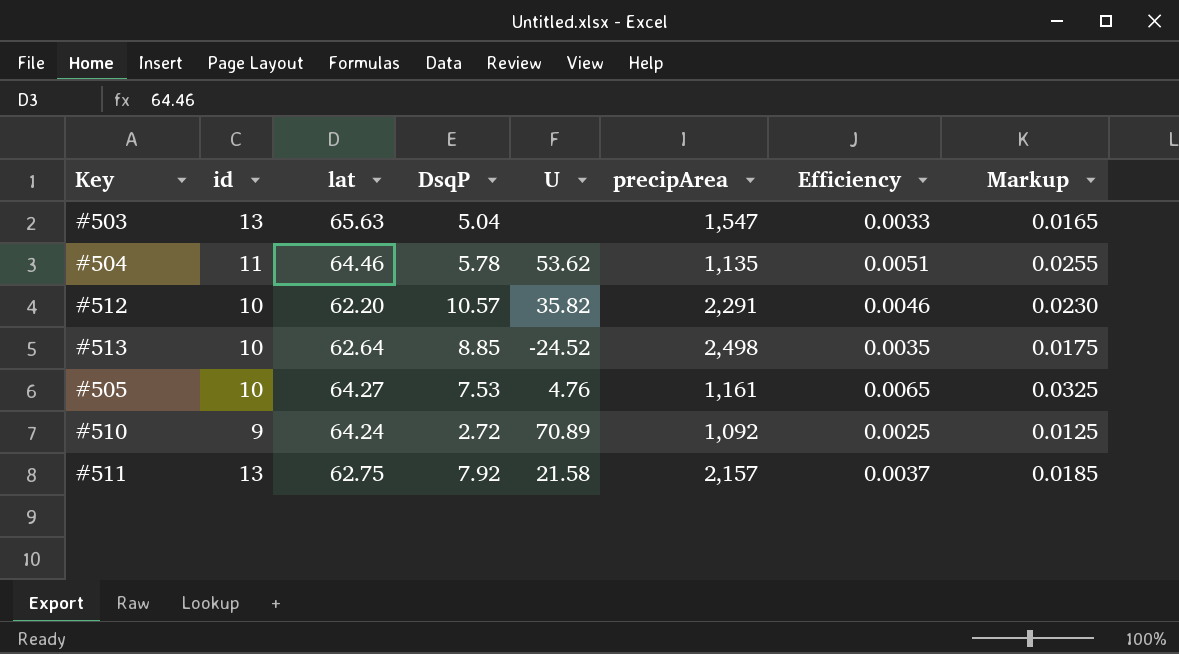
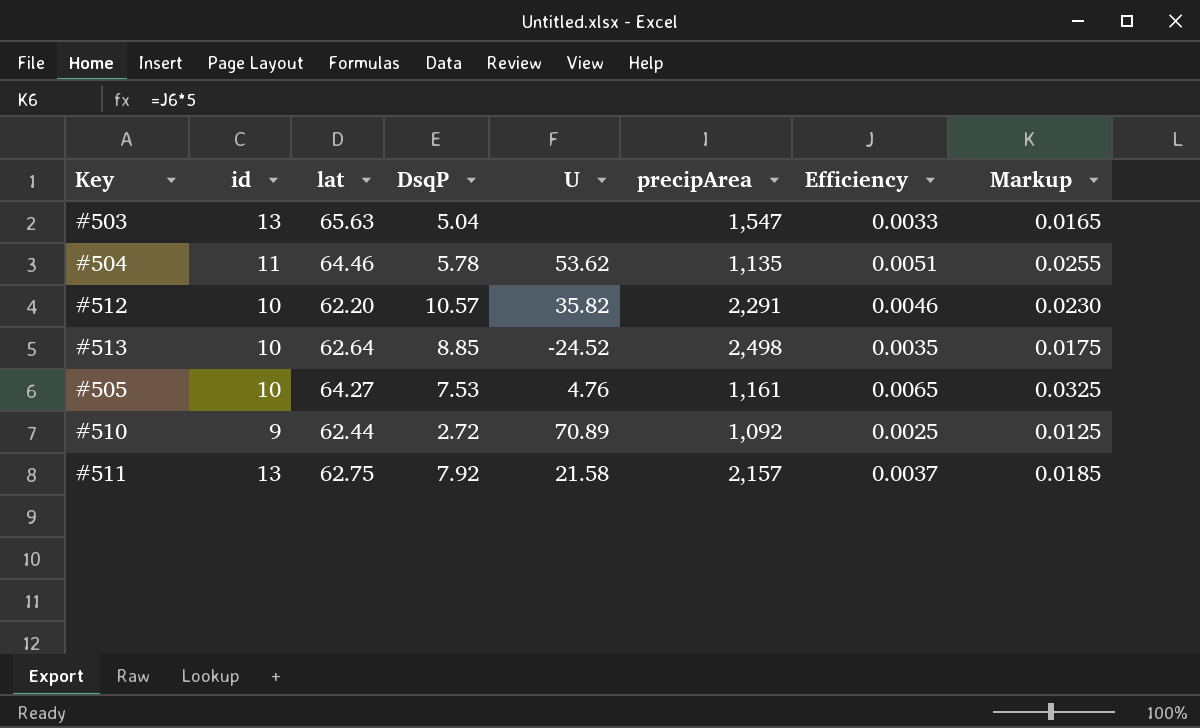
#510 | lat: 64.24 -> 62.44

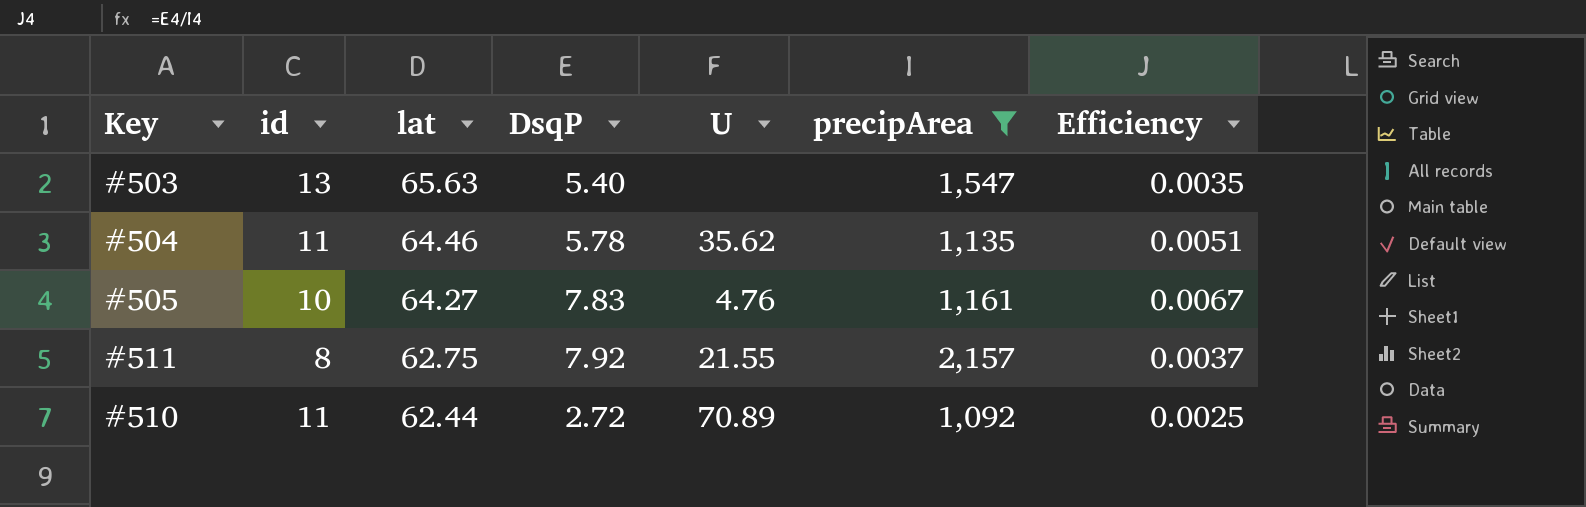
filter: none -> precipArea <= 2,157
row order: none -> lat descending
column Markup | formula: [Efficiency] * 5 -> none
#503 | DsqP: 5.04 -> 5.40
#503 | Efficiency: 0.0033 -> 0.0035
#504 | U: 53.62 -> 35.62
#505 | DsqP: 7.53 -> 7.83
#505 | Efficiency: 0.0065 -> 0.0067
#511 | id: 13 -> 8
#511 | U: 21.58 -> 21.55
#510 | id: 9 -> 11

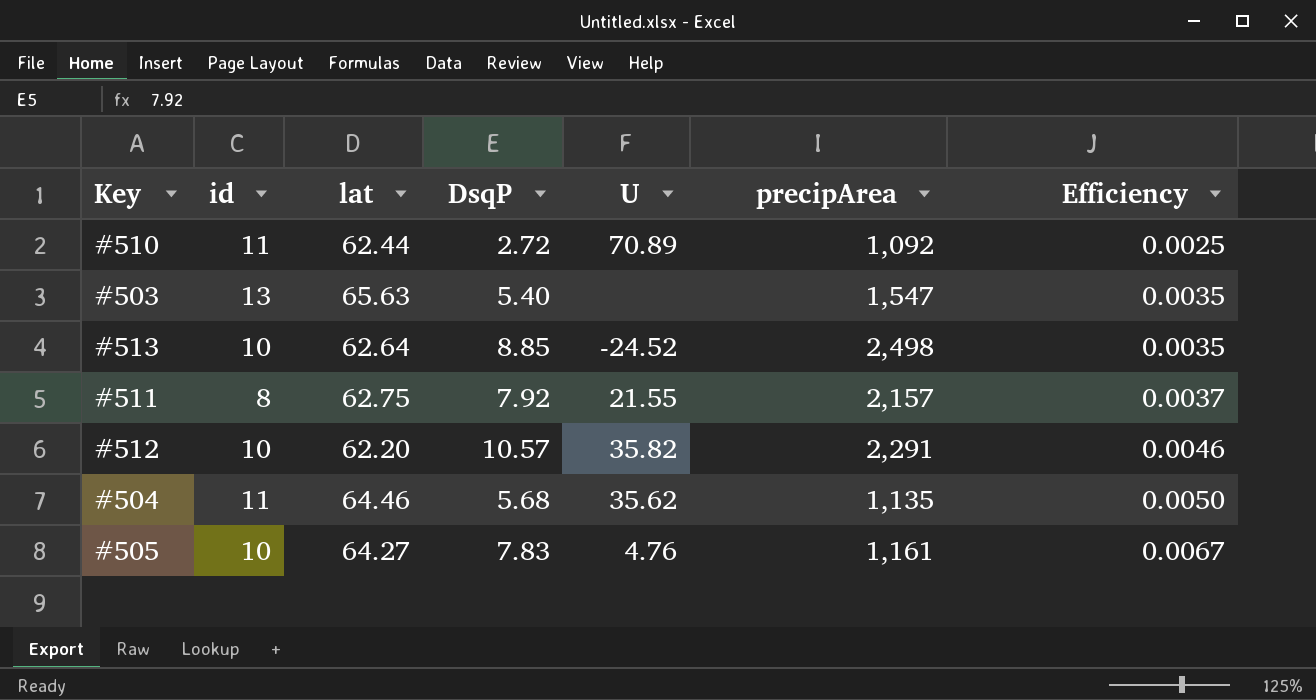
filter: precipArea <= 2,157 -> none
row order: lat descending -> Efficiency ascending
#504 | DsqP: 5.78 -> 5.68
#504 | Efficiency: 0.0051 -> 0.0050

